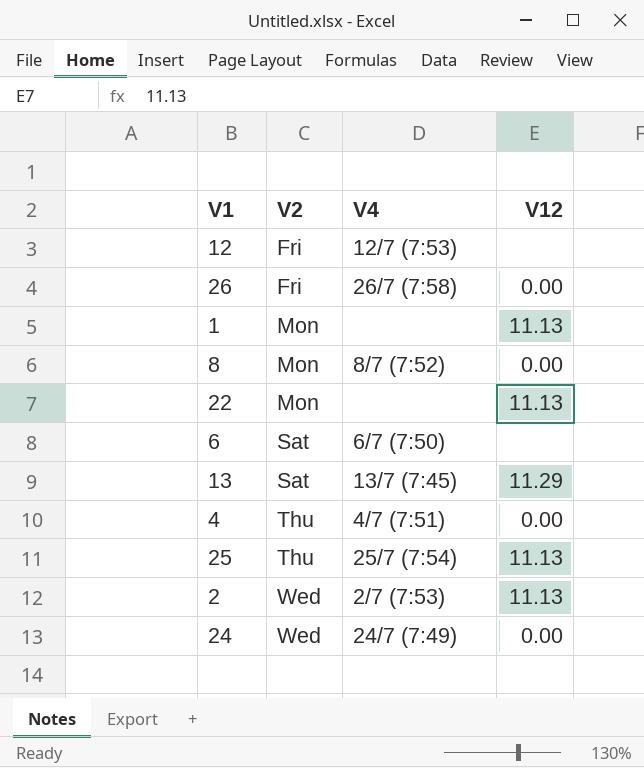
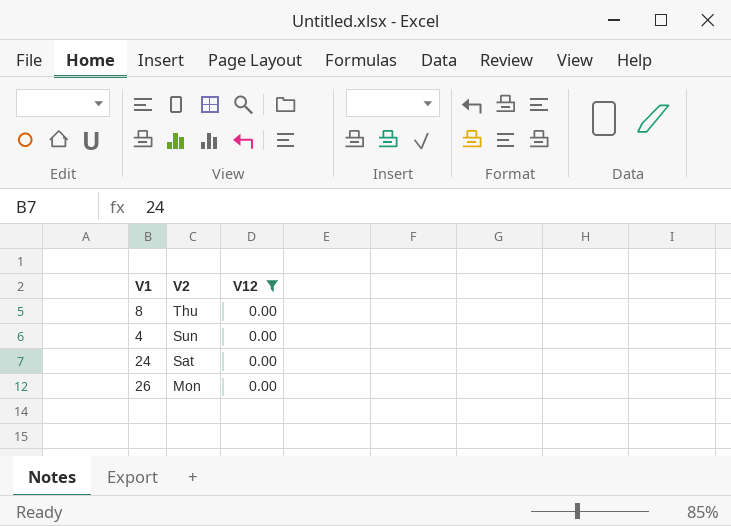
filter: none -> V12 = 0.00
row order: V2 ascending -> V2 descending
column V4 | position: 3 -> none
8 | V2: Mon -> Thu
4 | V2: Thu -> Sun
24 | V2: Wed -> Sat
26 | V2: Fri -> Mon

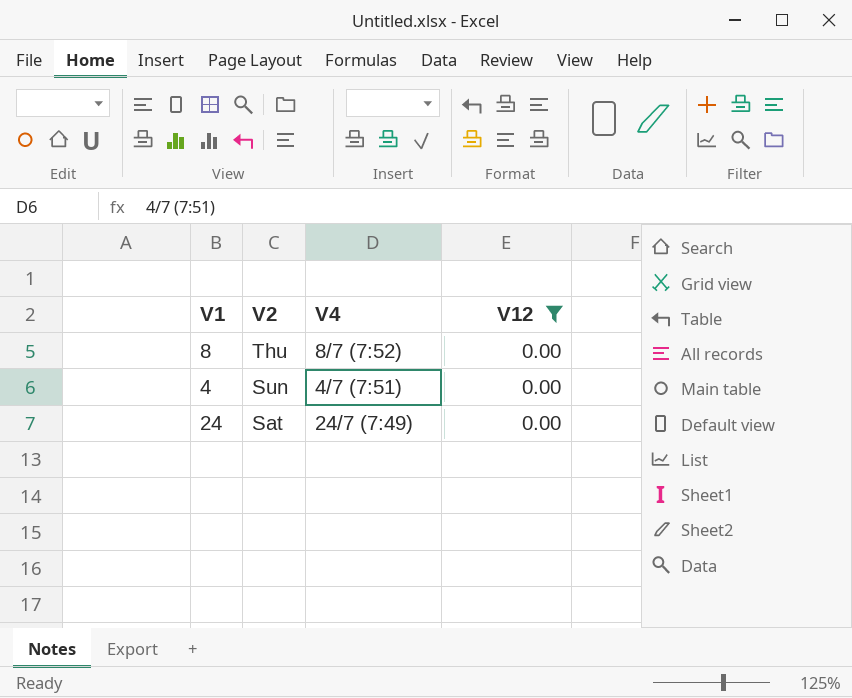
column V4 | position: none -> 3
row 26: Mon | 0.00 -> none

